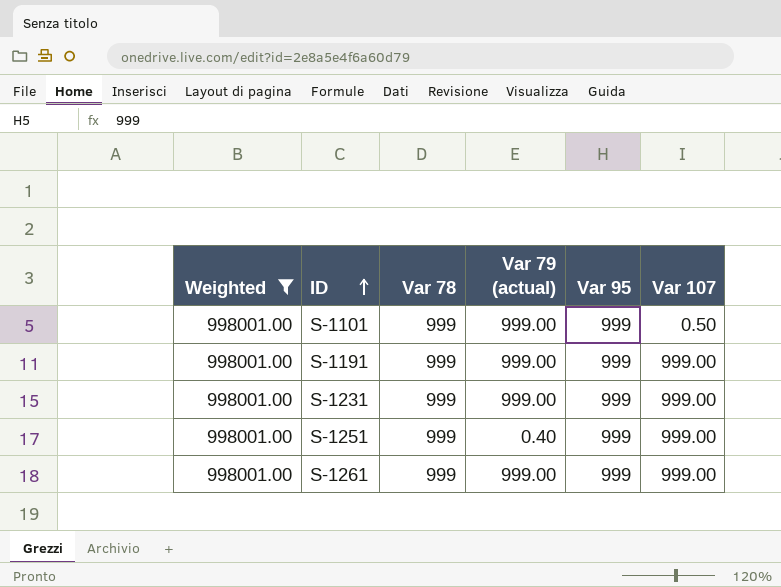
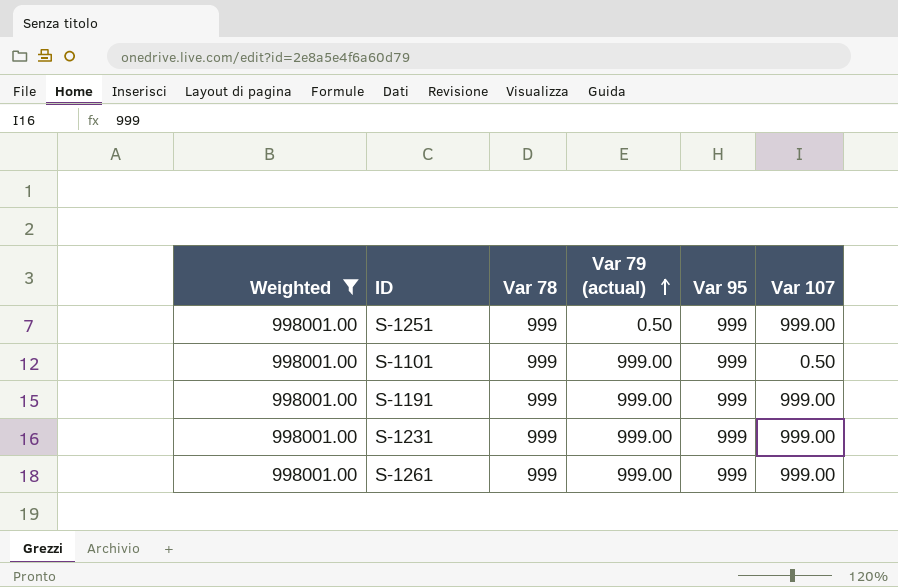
row order: ID ascending -> Var 79 (actual) ascending
S-1251 | Var 79 (actual): 0.40 -> 0.50

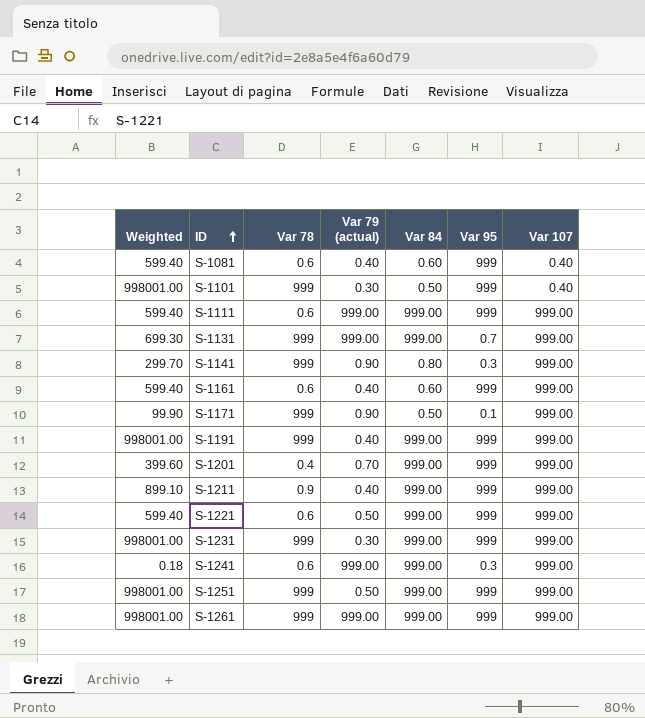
filter: Weighted = 998001.00 -> none
row order: Var 79 (actual) ascending -> ID ascending
column Var 84 | position: none -> 5
S-1101 | Var 79 (actual): 999.00 -> 0.30
S-1101 | Var 107: 0.50 -> 0.40
S-1191 | Var 79 (actual): 999.00 -> 0.40
S-1231 | Var 79 (actual): 999.00 -> 0.30

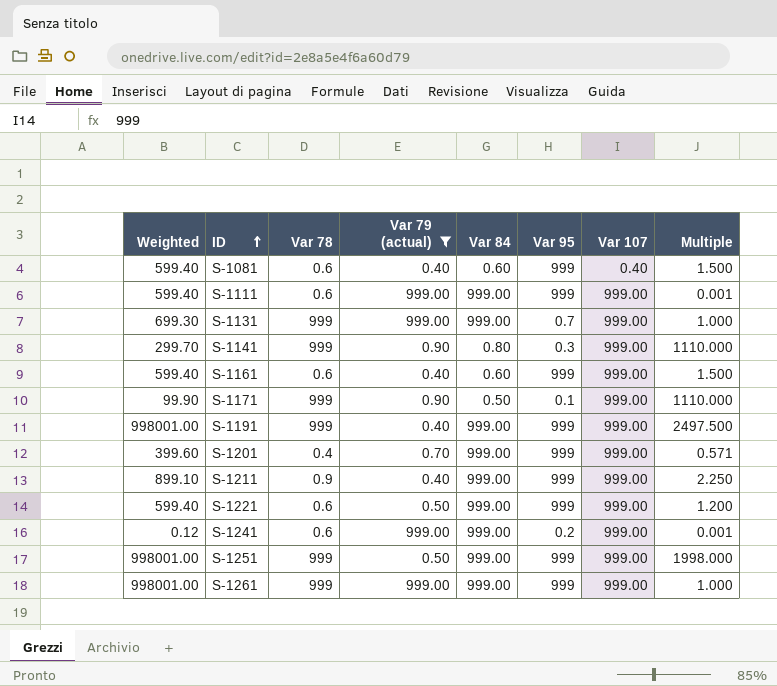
filter: none -> Var 79 (actual) != 0.30
column Multiple | formula: none -> [Var 78] / [Var 79 (actual)]
S-1241 | Weighted: 0.18 -> 0.12
S-1241 | Var 95: 0.3 -> 0.2

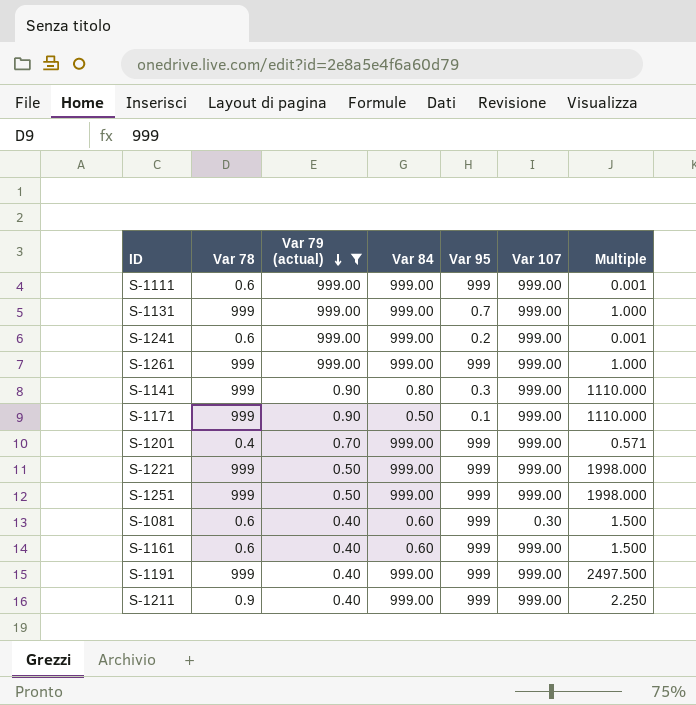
row order: ID ascending -> Var 79 (actual) descending
column Weighted | formula: [Var 78] * [Var 95] -> none
S-1221 | Var 78: 0.6 -> 999
S-1221 | Multiple: 1.200 -> 1998.000
S-1081 | Var 107: 0.40 -> 0.30

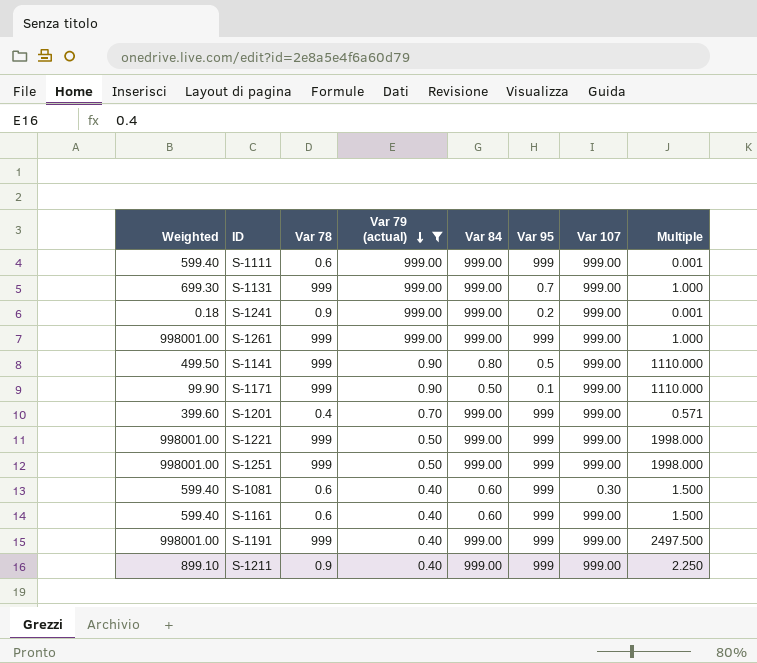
column Weighted | formula: none -> [Var 78] * [Var 95]
S-1241 | Var 78: 0.6 -> 0.9
S-1141 | Var 95: 0.3 -> 0.5

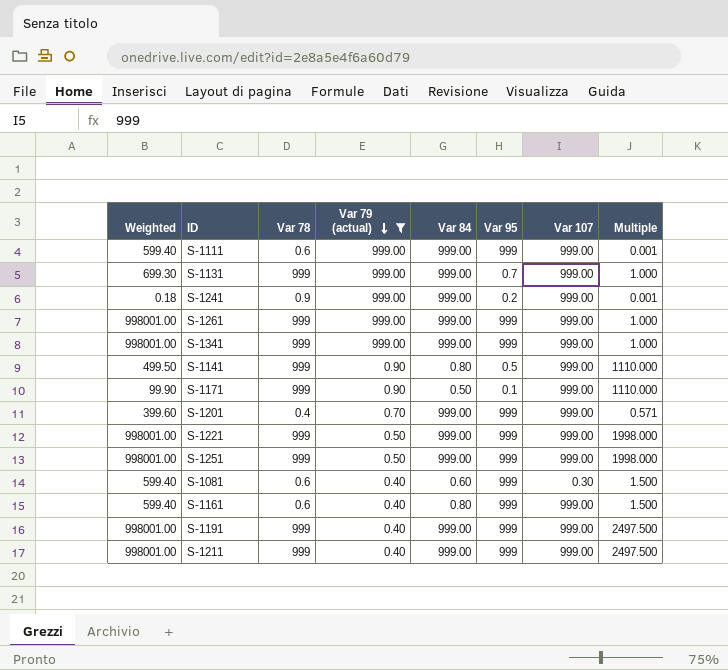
row S-1341: none -> 998001.00 | 999 | 999.00 | 999.00 | 999 | 999.00 | 1.000
S-1161 | Var 84: 0.60 -> 0.80
S-1211 | Weighted: 899.10 -> 998001.00
S-1211 | Var 78: 0.9 -> 999
S-1211 | Multiple: 2.250 -> 2497.500

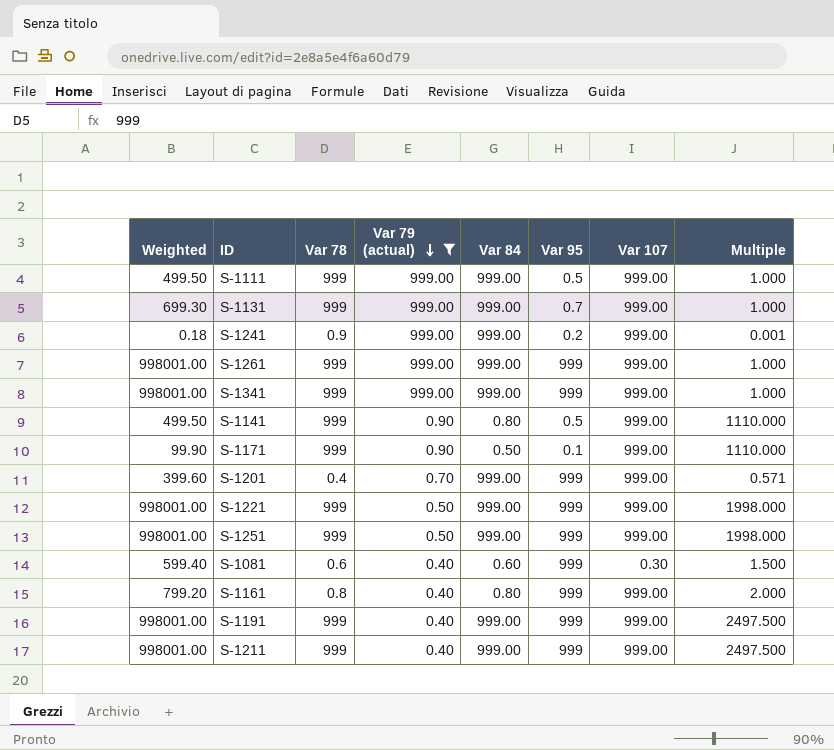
S-1111 | Weighted: 599.40 -> 499.50
S-1111 | Var 78: 0.6 -> 999
S-1111 | Var 95: 999 -> 0.5
S-1111 | Multiple: 0.001 -> 1.000
S-1161 | Weighted: 599.40 -> 799.20
S-1161 | Var 78: 0.6 -> 0.8
S-1161 | Multiple: 1.500 -> 2.000

